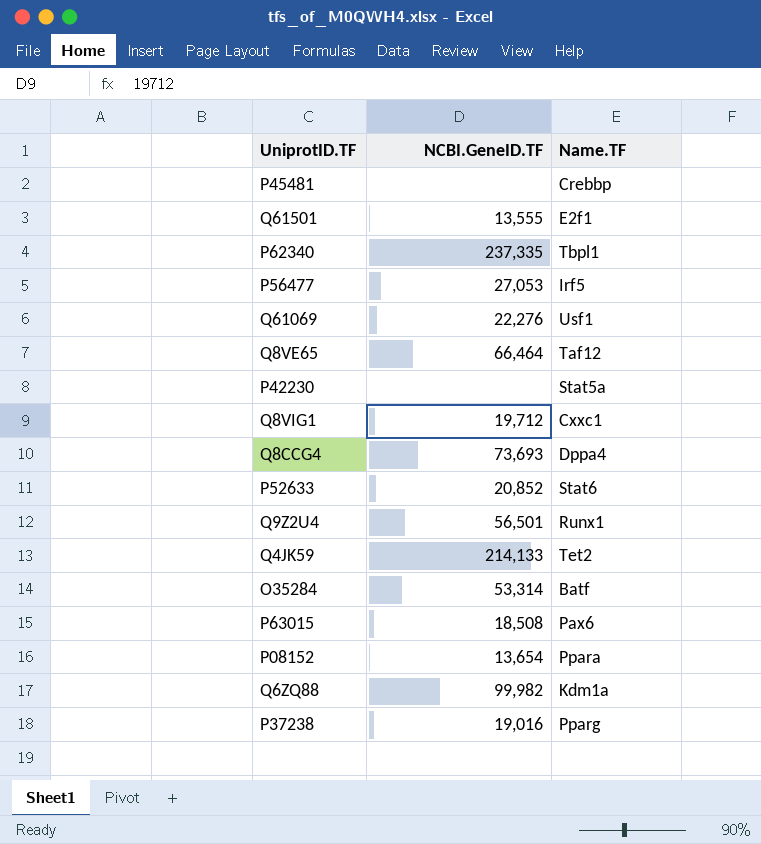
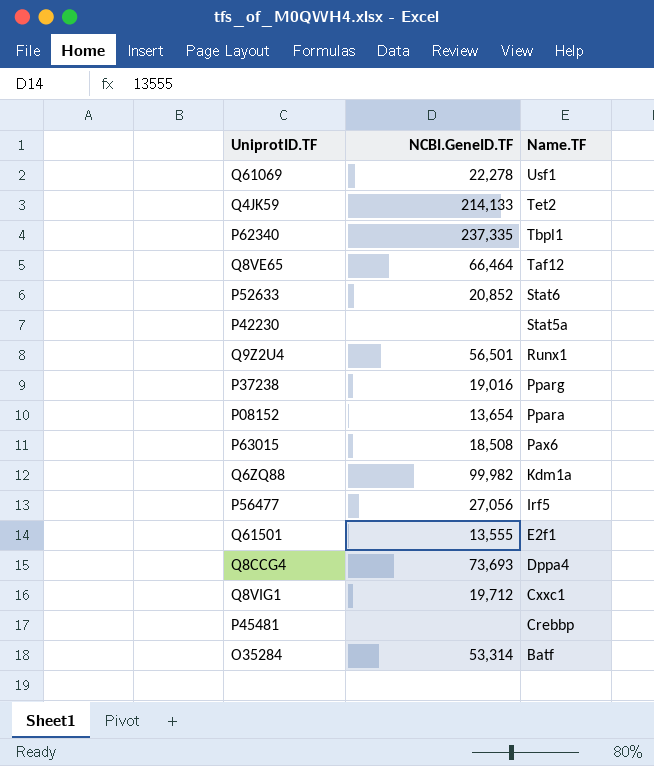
row order: none -> Name.TF descending
Q61069 | NCBI.GeneID.TF: 22,276 -> 22,278
P56477 | NCBI.GeneID.TF: 27,053 -> 27,056

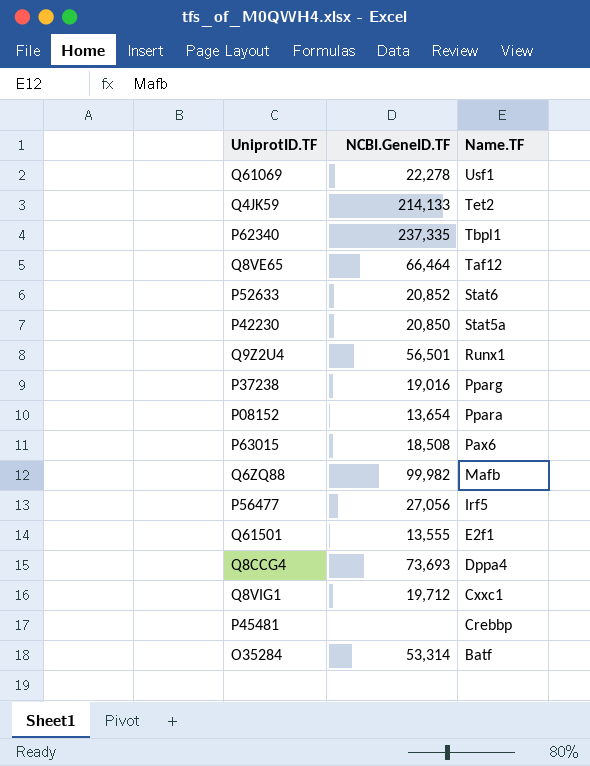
P42230 | NCBI.GeneID.TF: none -> 20,850
Q6ZQ88 | Name.TF: Kdm1a -> Mafb

